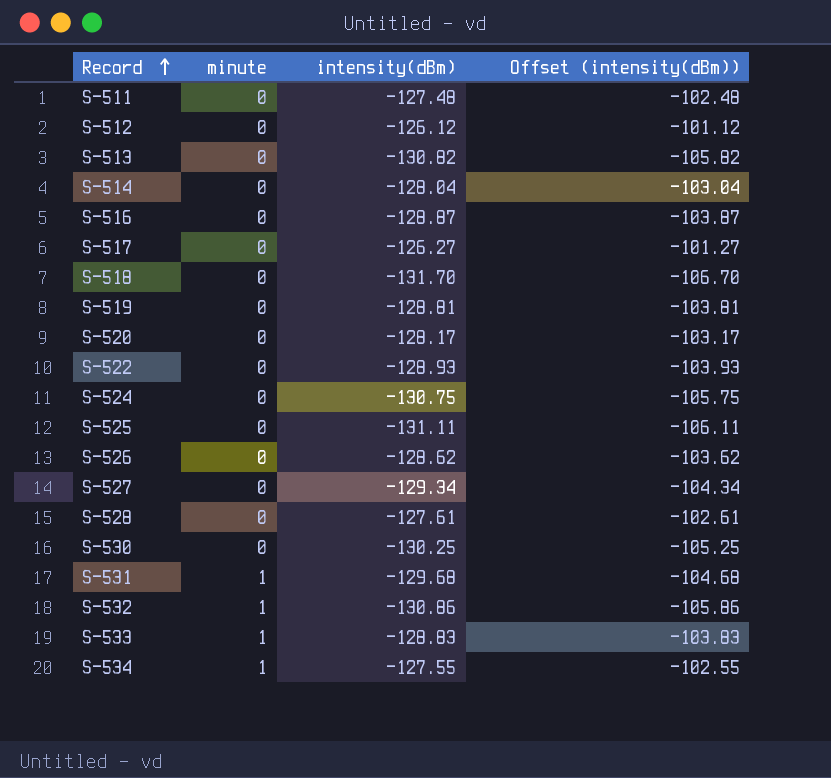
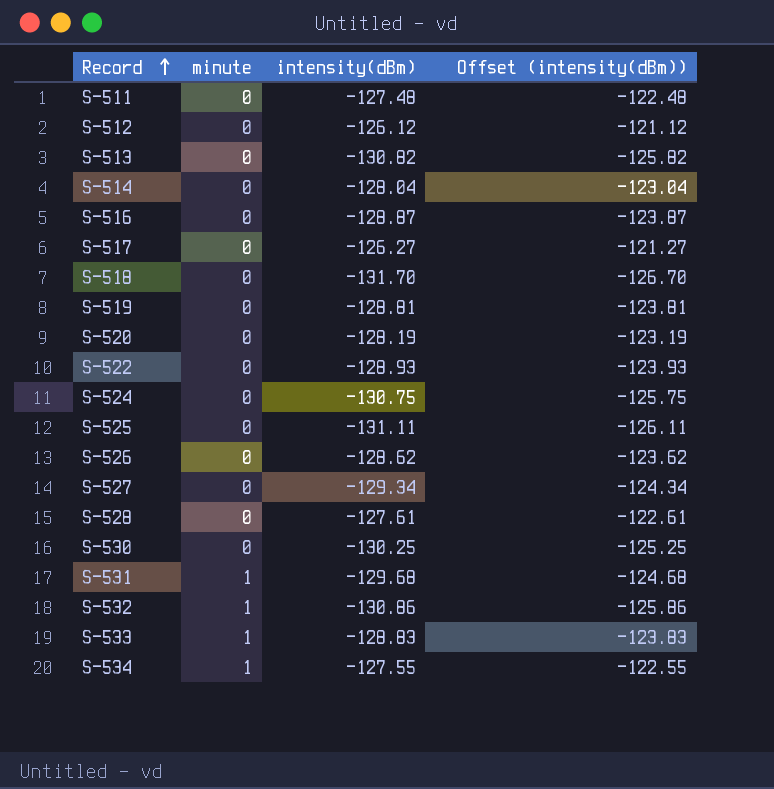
column Offset (intensity(dBm)) | formula: [intensity(dBm)] + 25 -> [intensity(dBm)] + 5
S-520 | intensity(dBm): -128.17 -> -128.19

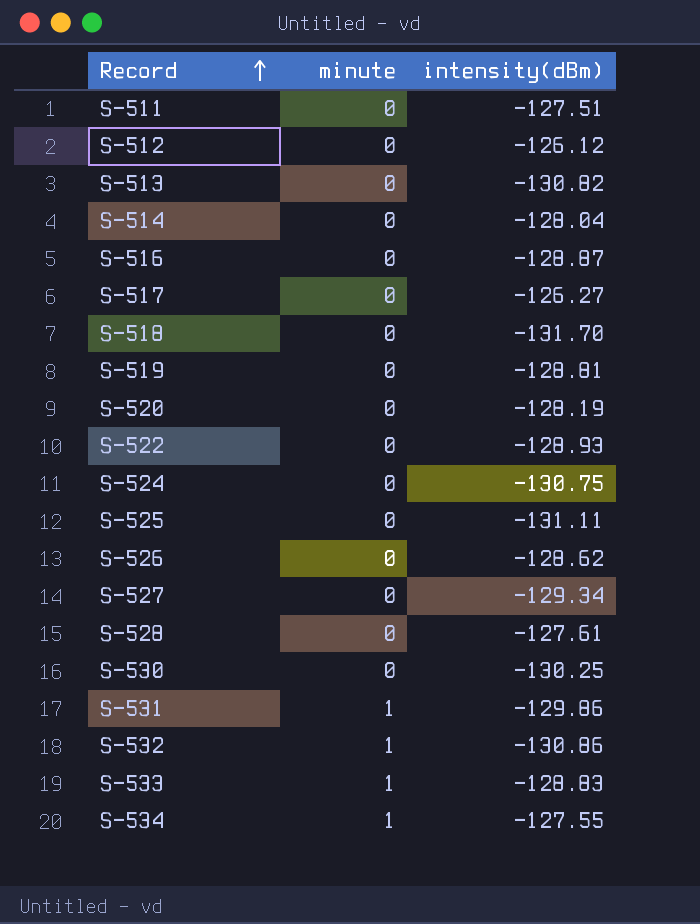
column Offset (intensity(dBm)) | formula: [intensity(dBm)] + 5 -> none
S-511 | intensity(dBm): -127.48 -> -127.51
S-531 | intensity(dBm): -129.68 -> -129.86

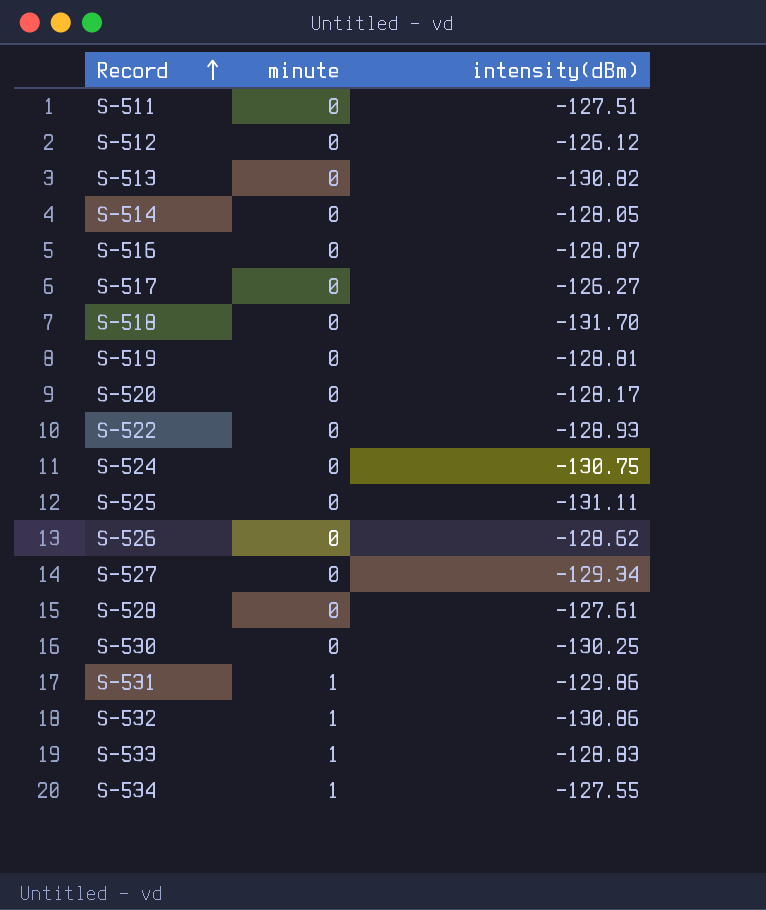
S-514 | intensity(dBm): -128.04 -> -128.05
S-520 | intensity(dBm): -128.19 -> -128.17

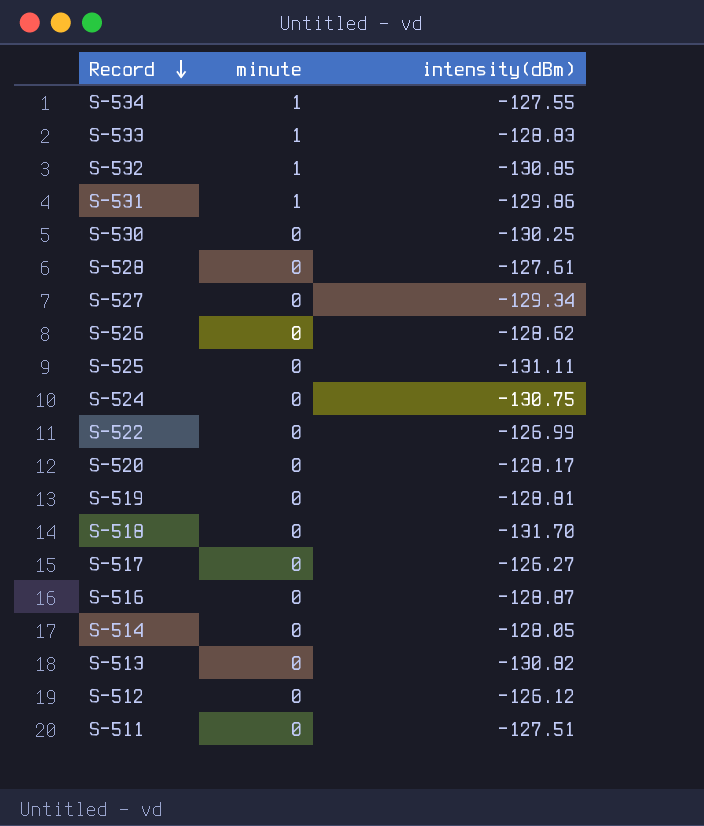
row order: Record ascending -> Record descending
S-532 | intensity(dBm): -130.86 -> -130.85
S-522 | intensity(dBm): -128.93 -> -126.99

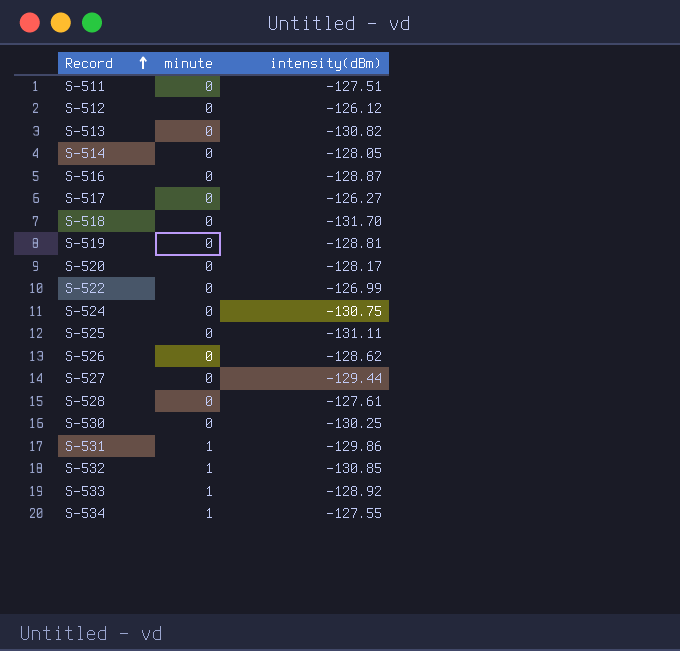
row order: Record descending -> Record ascending
S-527 | intensity(dBm): -129.34 -> -129.44
S-533 | intensity(dBm): -128.83 -> -128.92

